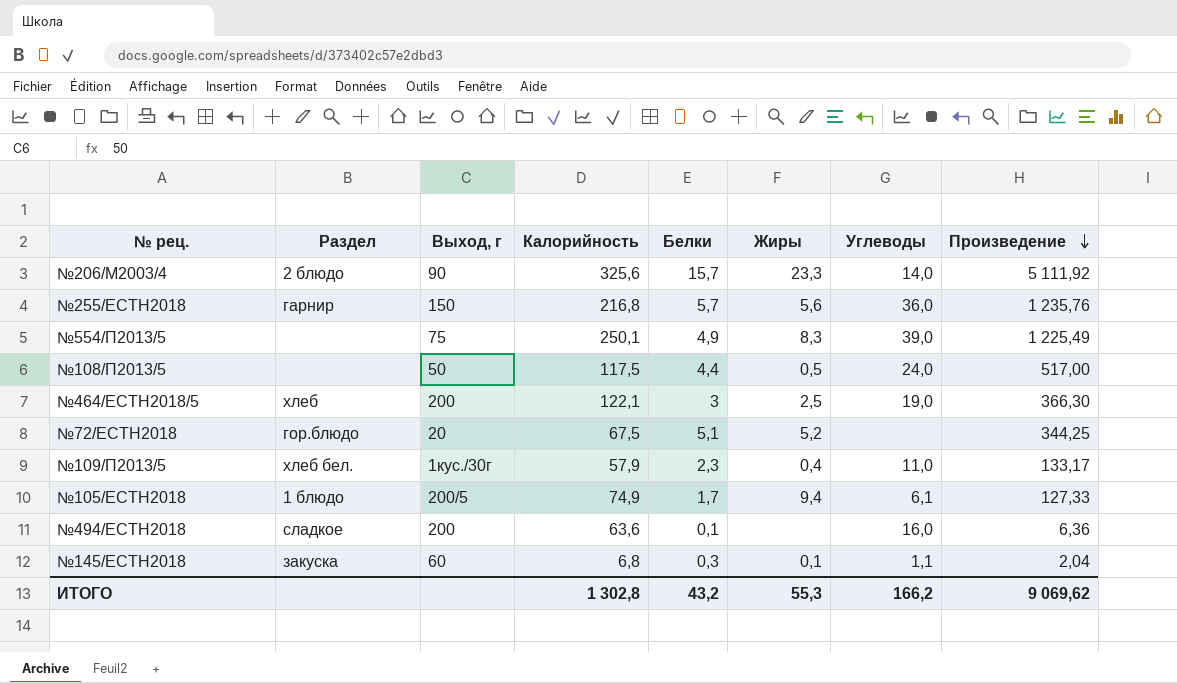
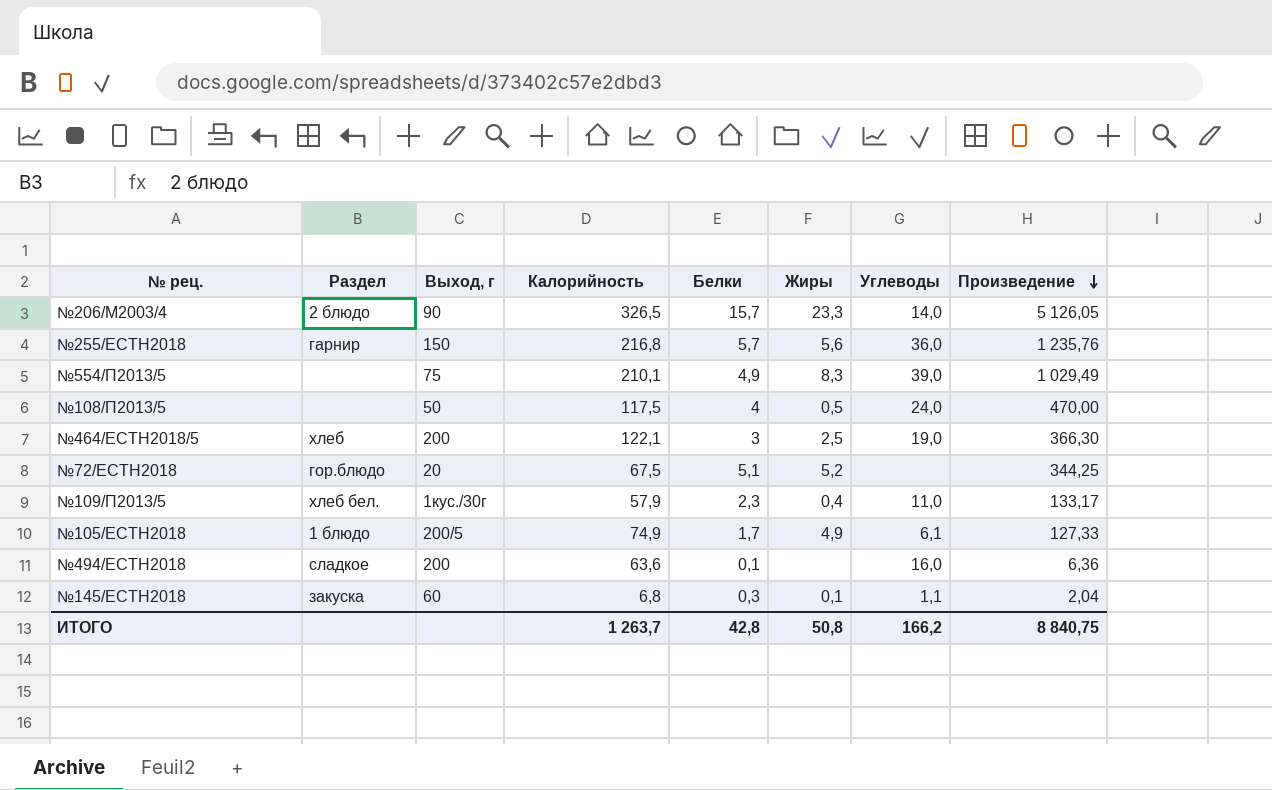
№206/М2003/4 | Калорийность: 325,6 -> 326,5
№206/М2003/4 | Произведение: 5 111,92 -> 5 126,05
№554/П2013/5 | Калорийность: 250,1 -> 210,1
№554/П2013/5 | Произведение: 1 225,49 -> 1 029,49
№108/П2013/5 | Белки: 4,4 -> 4
№108/П2013/5 | Произведение: 517,00 -> 470,00
№105/ЕСТН2018 | Жиры: 9,4 -> 4,9
ИТОГО | Калорийность: 1 302,8 -> 1 263,7
ИТОГО | Белки: 43,2 -> 42,8
ИТОГО | Жиры: 55,3 -> 50,8
ИТОГО | Произведение: 9 069,62 -> 8 840,75

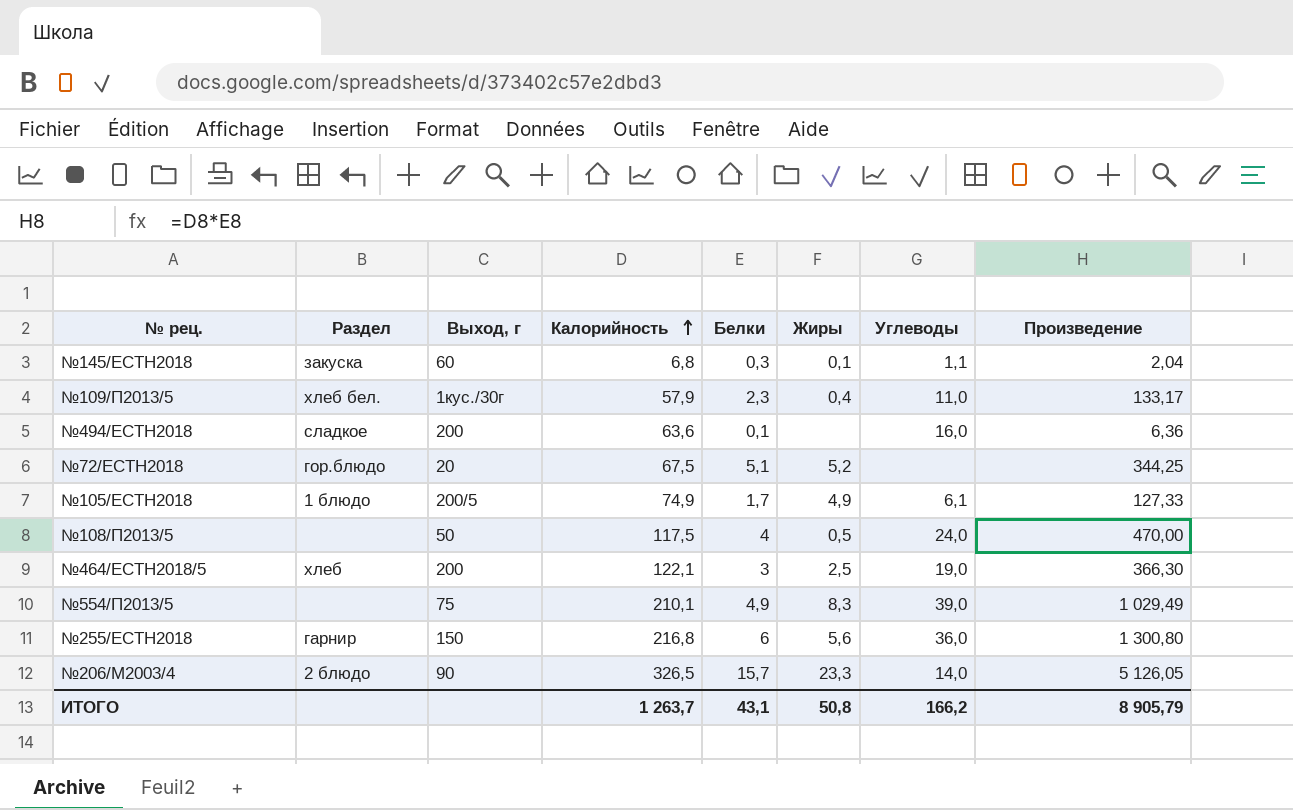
row order: Произведение descending -> Калорийность ascending
№255/ЕСТН2018 | Белки: 5,7 -> 6
№255/ЕСТН2018 | Произведение: 1 235,76 -> 1 300,80
ИТОГО | Белки: 42,8 -> 43,1
ИТОГО | Произведение: 8 840,75 -> 8 905,79

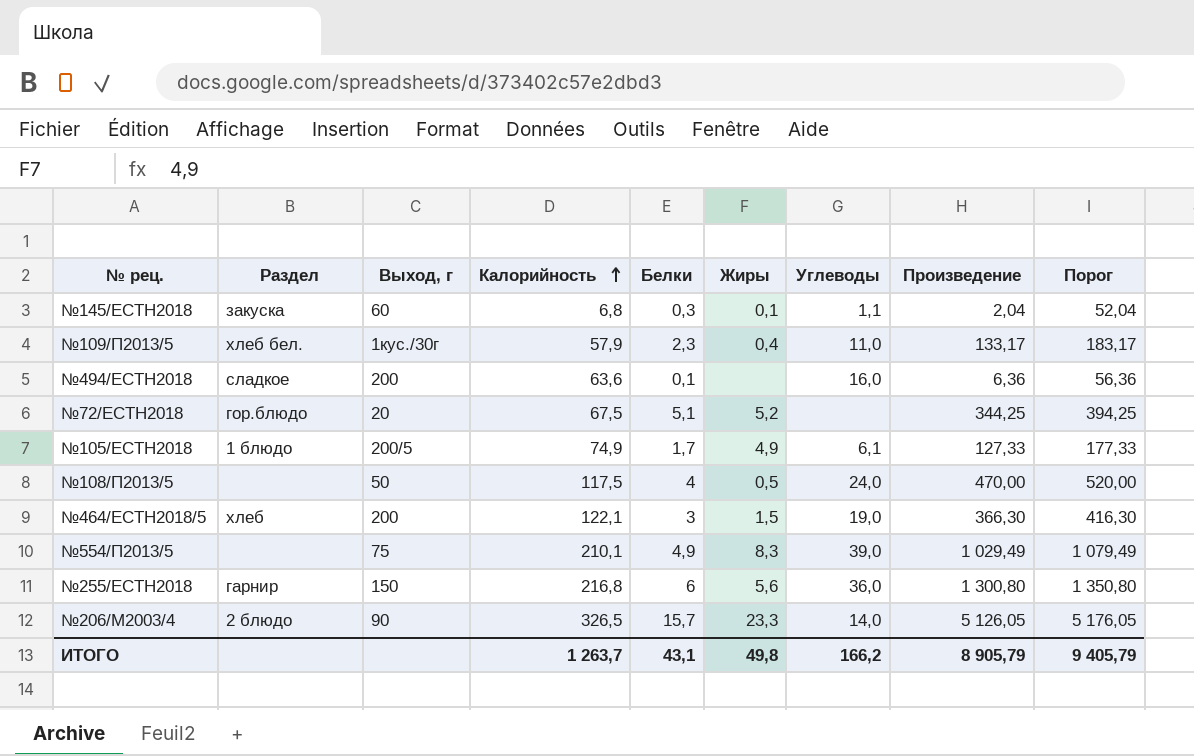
column Порог | formula: none -> [Произведение] + 50
№464/ЕСТН2018/5 | Жиры: 2,5 -> 1,5
ИТОГО | Жиры: 50,8 -> 49,8

